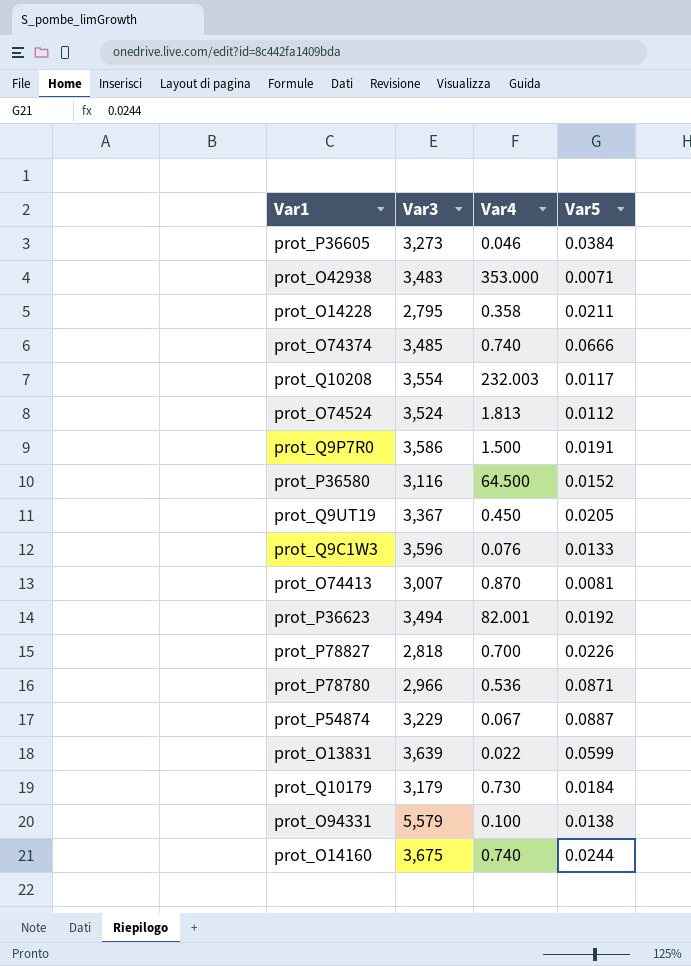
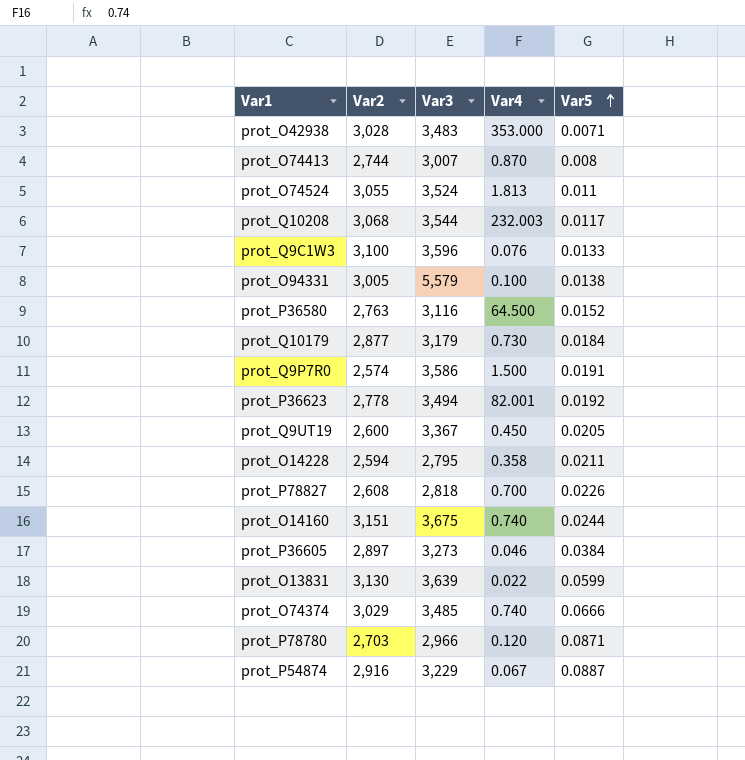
row order: none -> Var5 ascending
column Var2 | position: none -> 2
prot_O74413 | Var5: 0.0081 -> 0.008
prot_O74524 | Var5: 0.0112 -> 0.011
prot_Q10208 | Var3: 3,554 -> 3,544
prot_P78780 | Var4: 0.536 -> 0.120

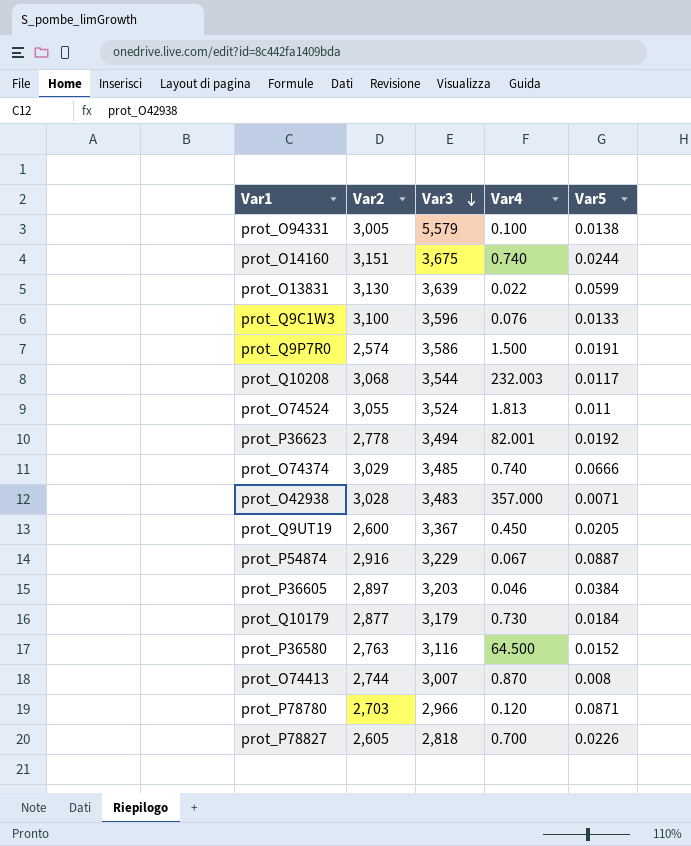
row order: Var5 ascending -> Var3 descending
row prot_O14228: 2,594 | 2,795 | 0.358 | 0.0211 -> none
prot_O42938 | Var4: 353.000 -> 357.000
prot_P36605 | Var3: 3,273 -> 3,203
prot_P78827 | Var2: 2,608 -> 2,605

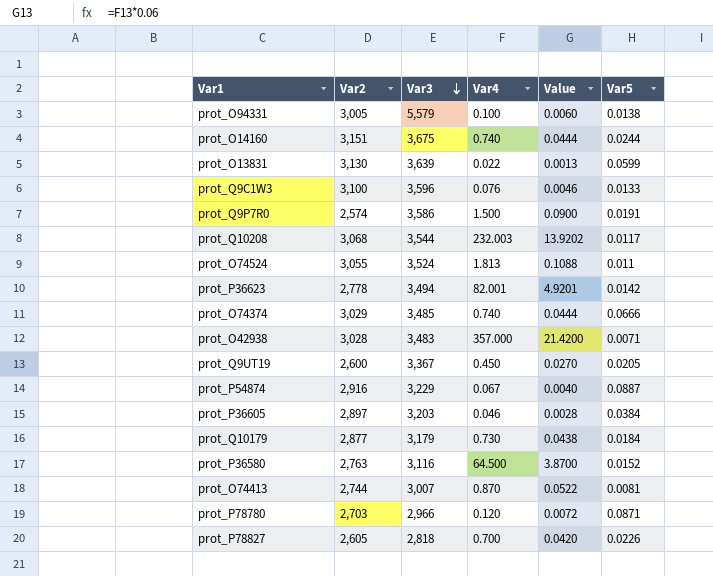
column Value | formula: none -> [Var4] * 0.06
prot_P36623 | Var5: 0.0192 -> 0.0142
prot_O74413 | Var5: 0.008 -> 0.0081

